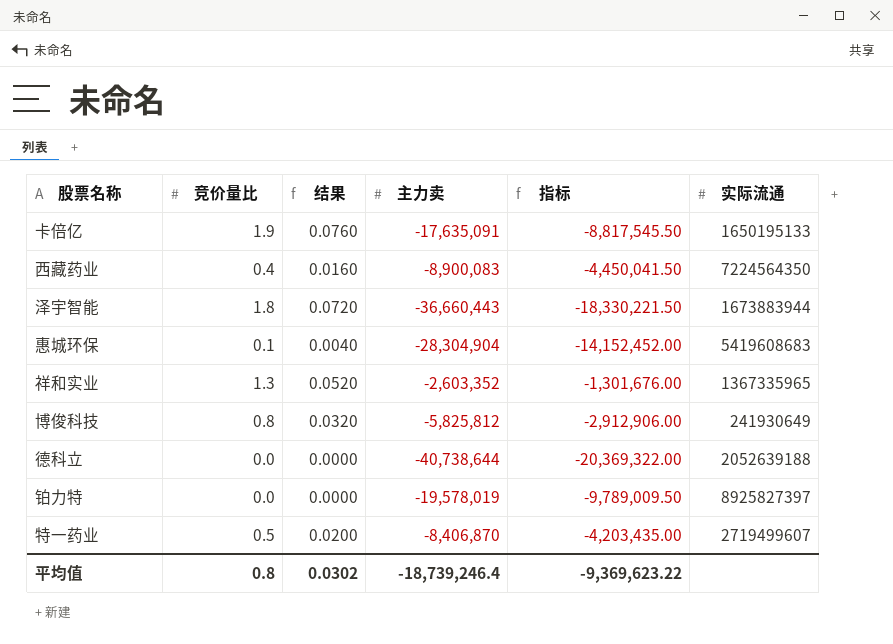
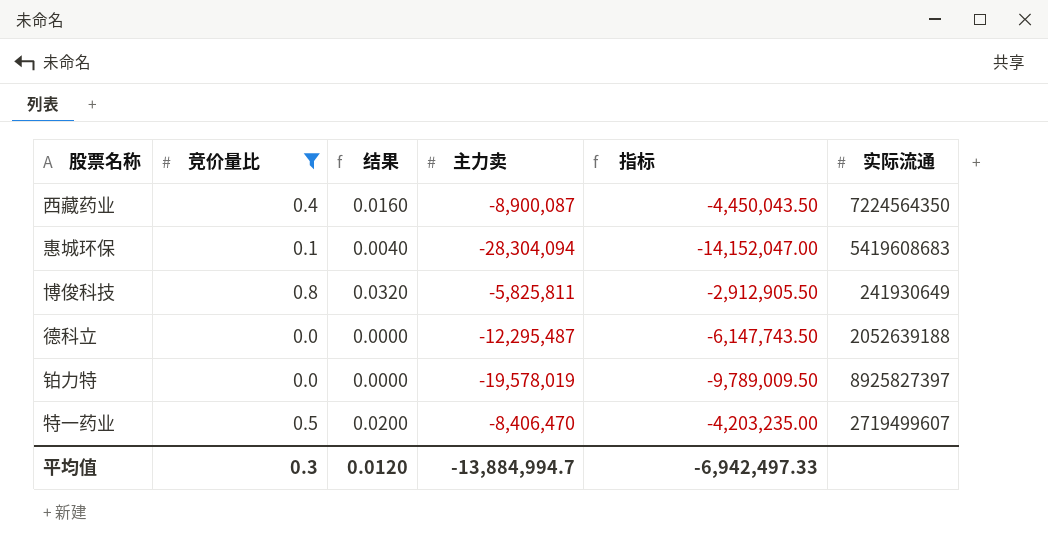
filter: none -> 竞价量比 <= 0.8
西藏药业 | 主力卖: -8,900,083 -> -8,900,087
西藏药业 | 指标: -4,450,041.50 -> -4,450,043.50
惠城环保 | 主力卖: -28,304,904 -> -28,304,094
惠城环保 | 指标: -14,152,452.00 -> -14,152,047.00
博俊科技 | 主力卖: -5,825,812 -> -5,825,811
博俊科技 | 指标: -2,912,906.00 -> -2,912,905.50
德科立 | 主力卖: -40,738,644 -> -12,295,487
德科立 | 指标: -20,369,322.00 -> -6,147,743.50
特一药业 | 主力卖: -8,406,870 -> -8,406,470
特一药业 | 指标: -4,203,435.00 -> -4,203,235.00
平均值 | 竞价量比: 0.8 -> 0.3
平均值 | 结果: 0.0302 -> 0.0120
平均值 | 主力卖: -18,739,246.4 -> -13,884,994.7
平均值 | 指标: -9,369,623.22 -> -6,942,497.33

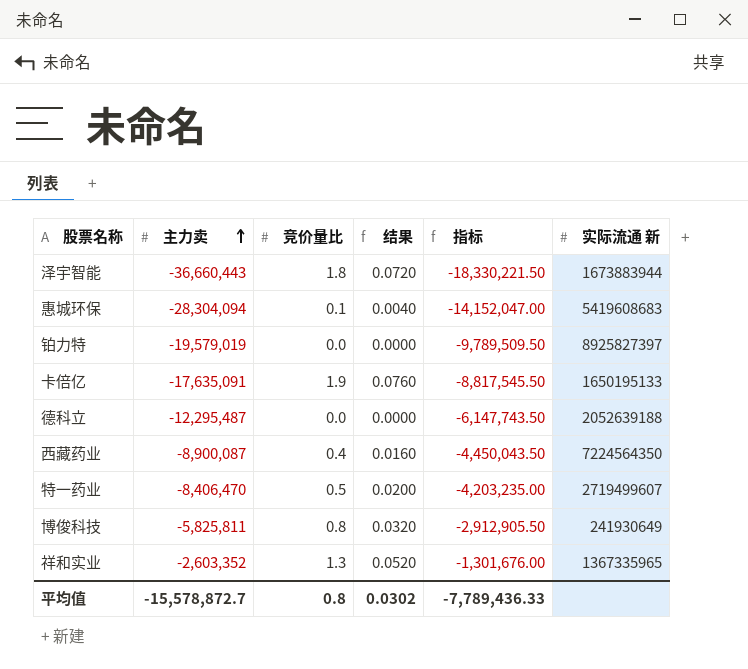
filter: 竞价量比 <= 0.8 -> none
row order: none -> 主力卖 ascending
column 主力卖 | position: 4 -> 2
column name: 实际流通 -> 实际流通 新
铂力特 | 主力卖: -19,578,019 -> -19,579,019
铂力特 | 指标: -9,789,009.50 -> -9,789,509.50
平均值 | 主力卖: -13,884,994.7 -> -15,578,872.7
平均值 | 竞价量比: 0.3 -> 0.8
平均值 | 结果: 0.0120 -> 0.0302
平均值 | 指标: -6,942,497.33 -> -7,789,436.33

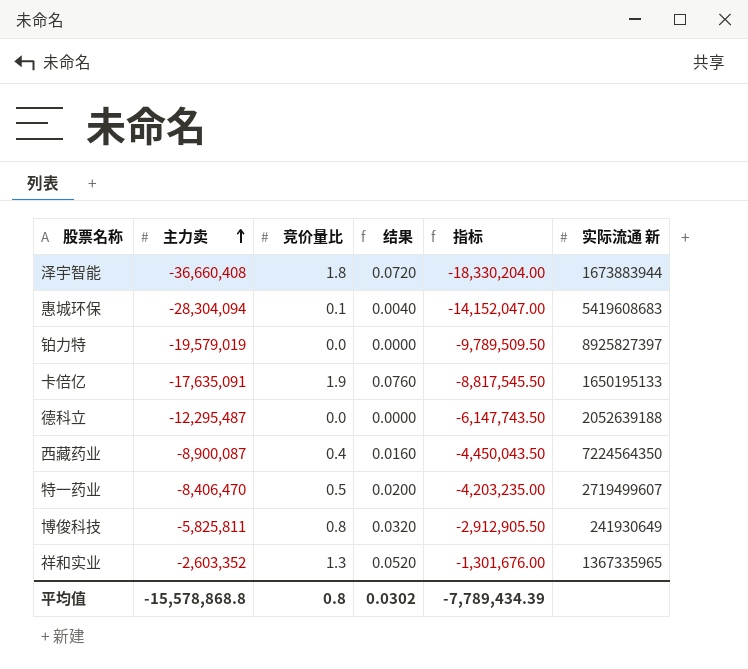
泽宇智能 | 主力卖: -36,660,443 -> -36,660,408
泽宇智能 | 指标: -18,330,221.50 -> -18,330,204.00
平均值 | 主力卖: -15,578,872.7 -> -15,578,868.8
平均值 | 指标: -7,789,436.33 -> -7,789,434.39

